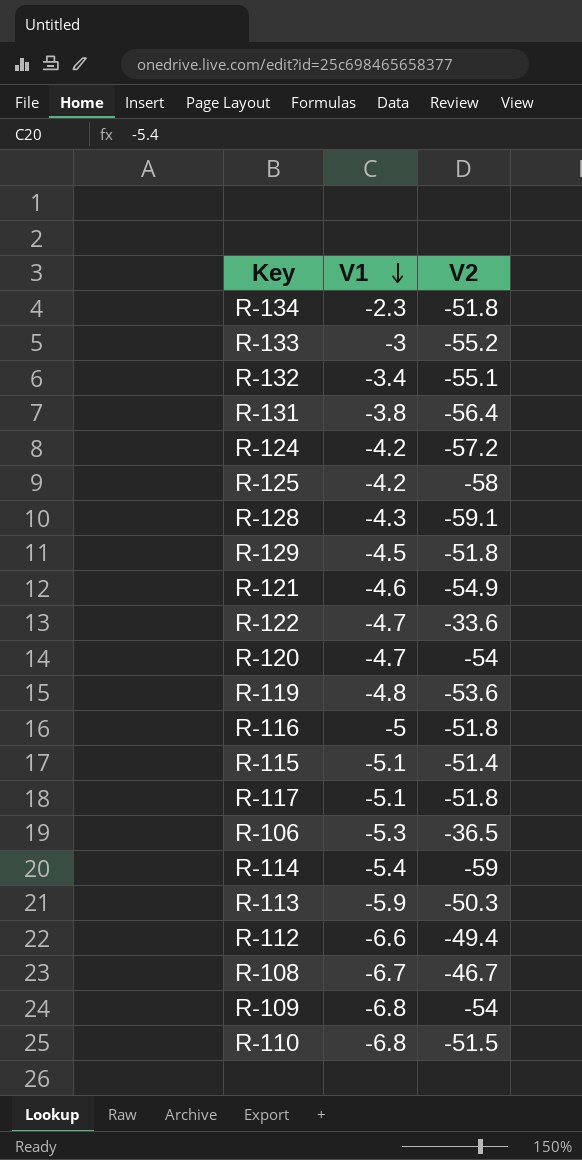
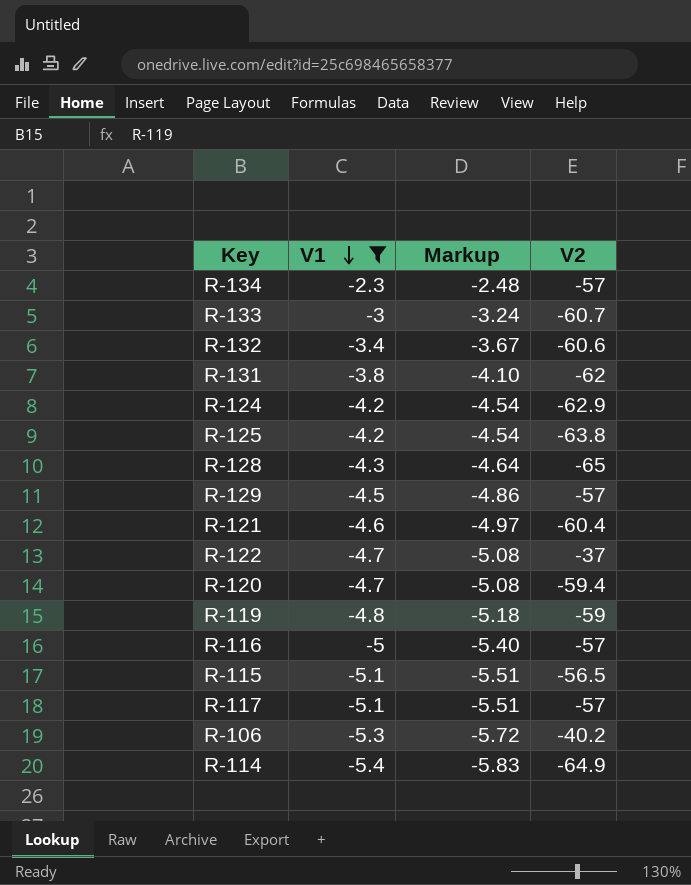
filter: none -> V1 >= -5.4
column Markup | formula: none -> [V1] * 1.08
R-134 | V2: -51.8 -> -57
R-133 | V2: -55.2 -> -60.7
R-132 | V2: -55.1 -> -60.6
R-131 | V2: -56.4 -> -62
R-124 | V2: -57.2 -> -62.9
R-125 | V2: -58 -> -63.8
R-128 | V2: -59.1 -> -65
R-129 | V2: -51.8 -> -57
R-121 | V2: -54.9 -> -60.4
R-122 | V2: -33.6 -> -37
R-120 | V2: -54 -> -59.4
R-119 | V2: -53.6 -> -59
R-116 | V2: -51.8 -> -57
R-115 | V2: -51.4 -> -56.5
R-117 | V2: -51.8 -> -57
R-106 | V2: -36.5 -> -40.2
R-114 | V2: -59 -> -64.9

